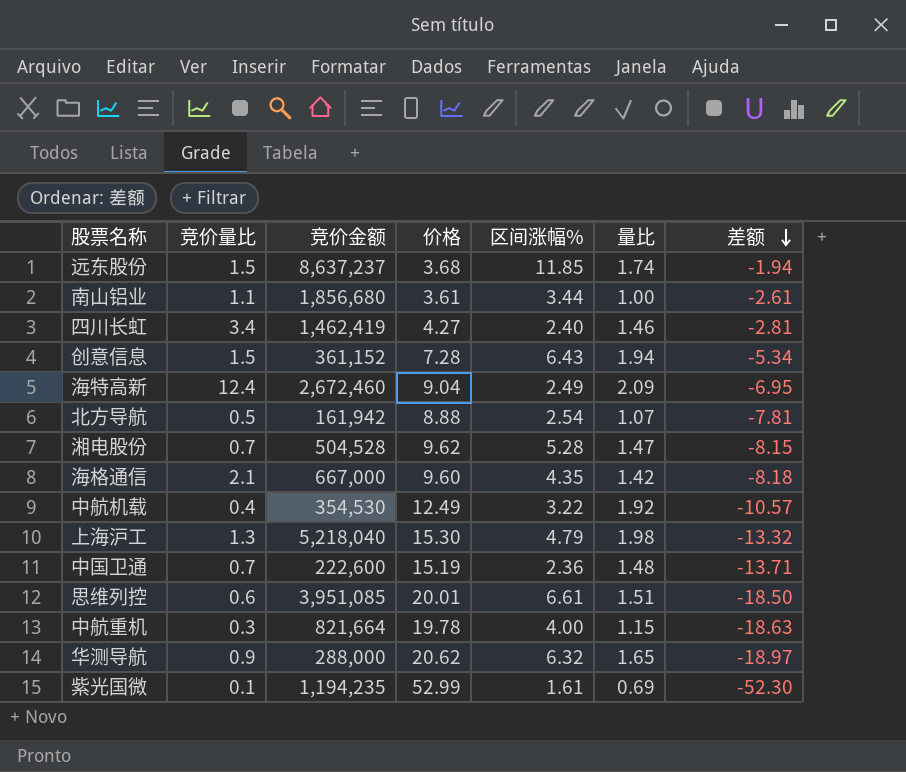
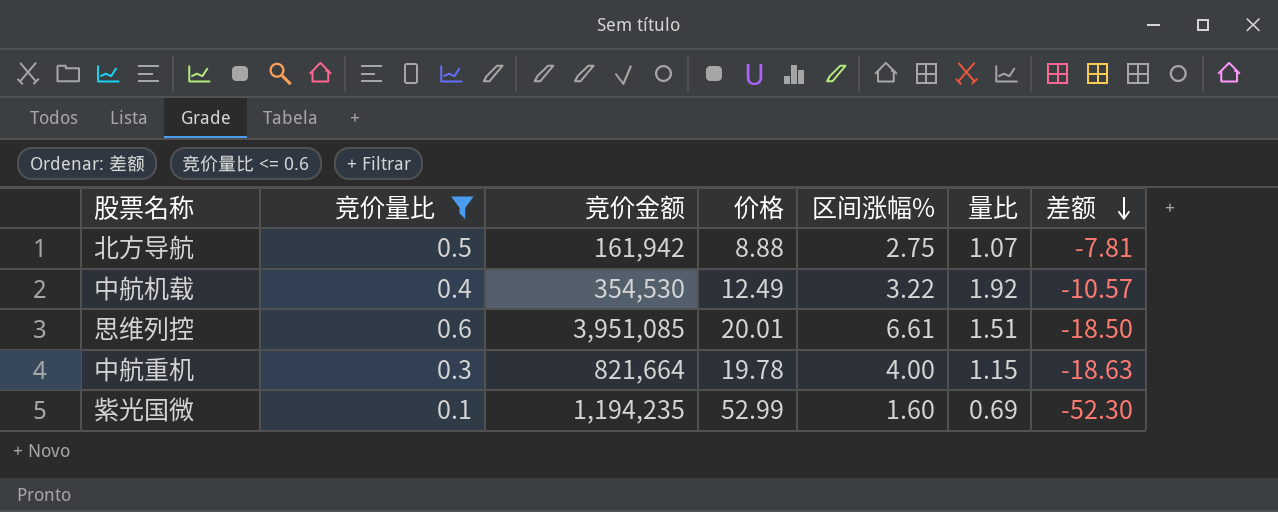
filter: none -> 竞价量比 <= 0.6
北方导航 | 区间涨幅%: 2.54 -> 2.75
紫光国微 | 区间涨幅%: 1.61 -> 1.60

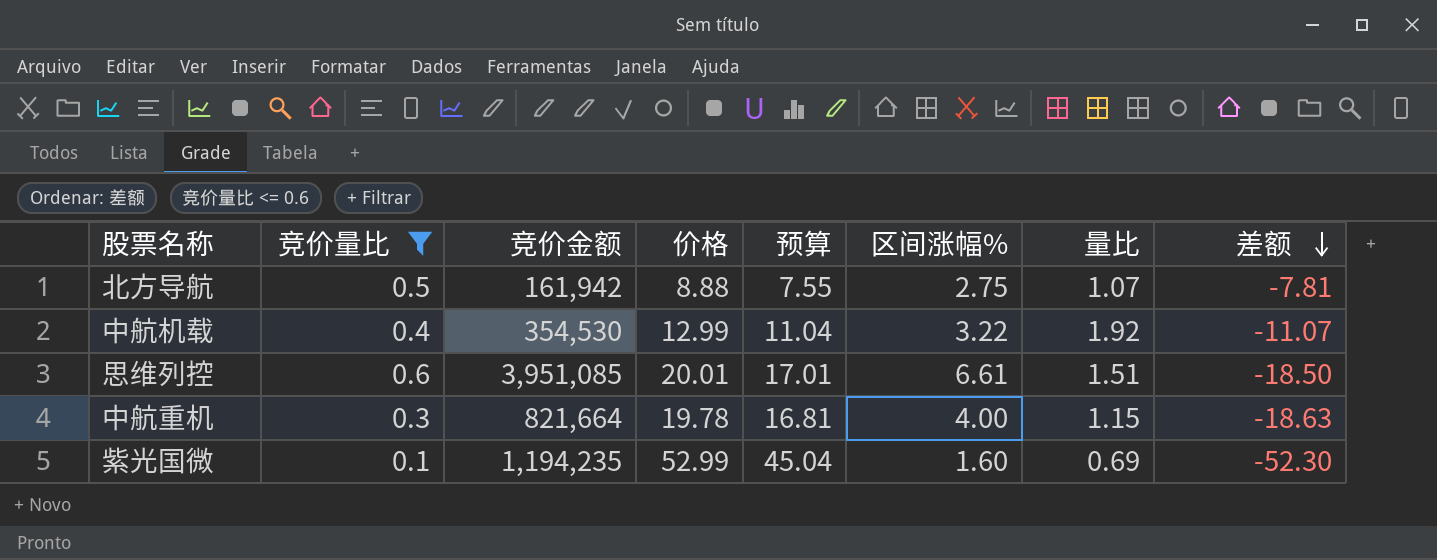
column 预算 | formula: none -> [价格] * 0.85
中航机载 | 价格: 12.49 -> 12.99
中航机载 | 差额: -10.57 -> -11.07

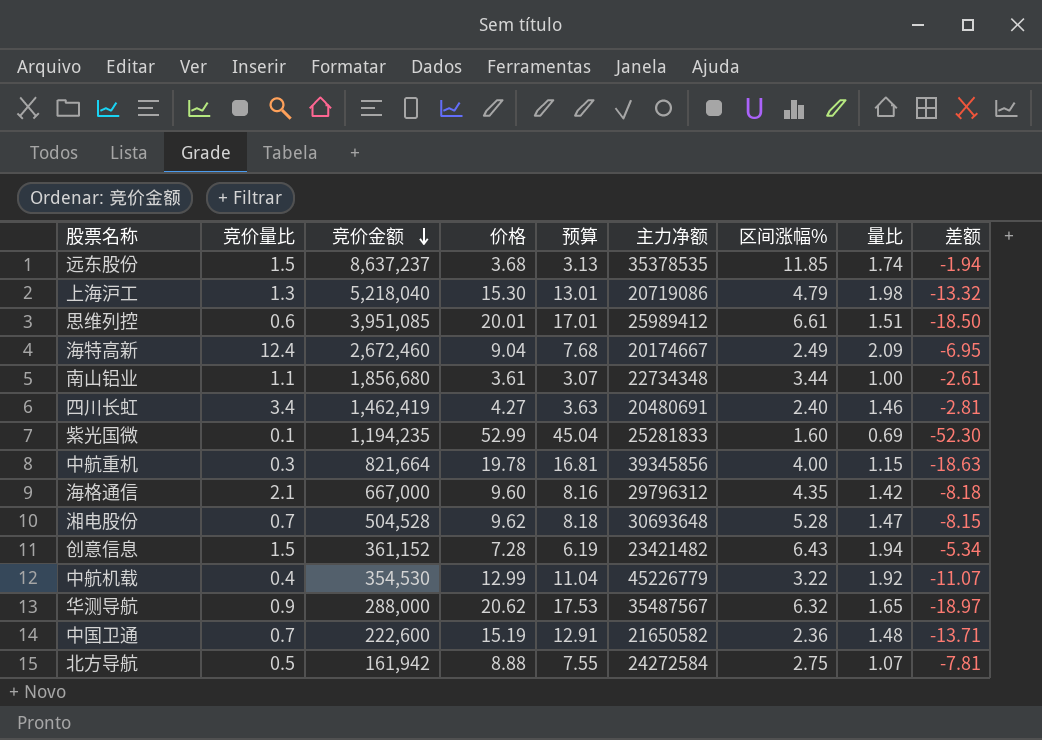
filter: 竞价量比 <= 0.6 -> none
row order: 差额 descending -> 竞价金额 descending
column 主力净额 | position: none -> 6

